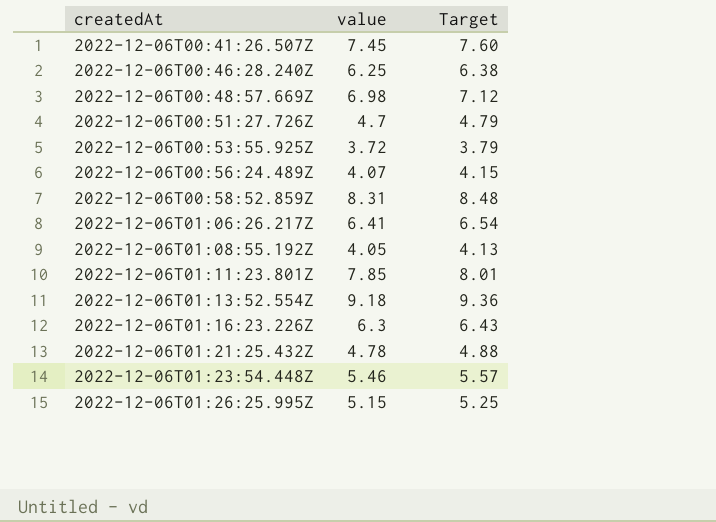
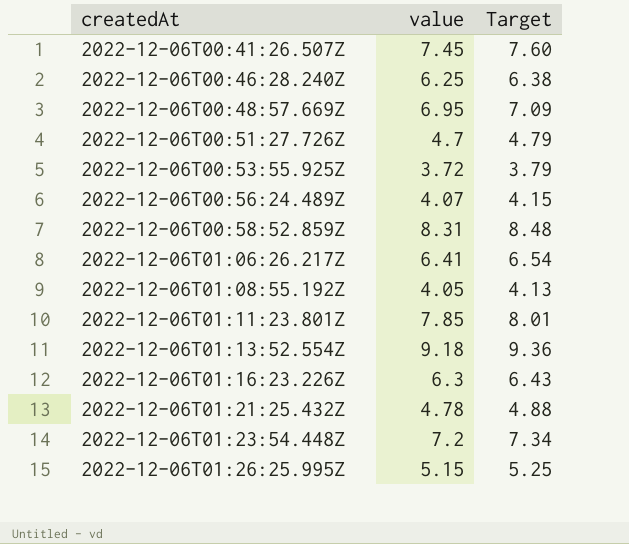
2022-12-06T00:48:57.669Z | value: 6.98 -> 6.95
2022-12-06T00:48:57.669Z | Target: 7.12 -> 7.09
2022-12-06T01:23:54.448Z | value: 5.46 -> 7.2
2022-12-06T01:23:54.448Z | Target: 5.57 -> 7.34

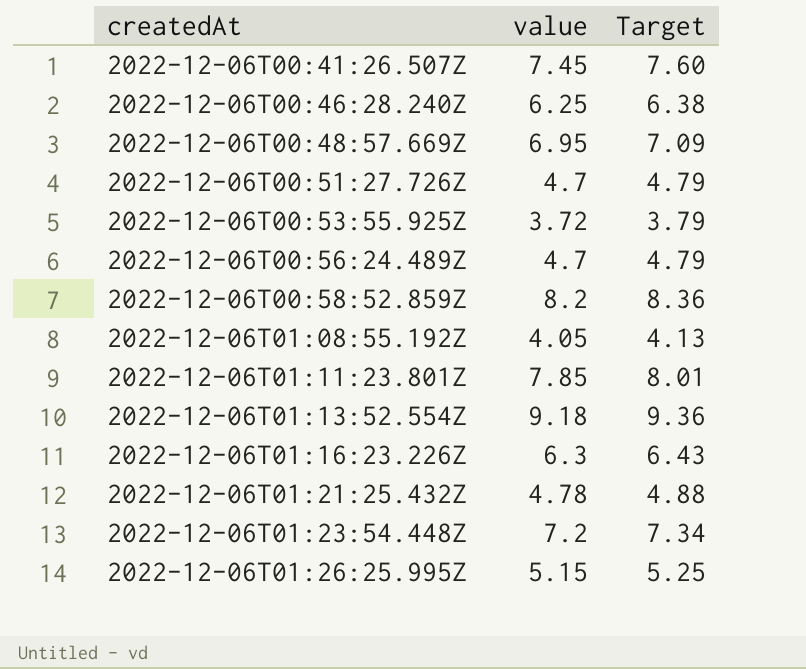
row 2022-12-06T01:06:26.217Z: 6.41 | 6.54 -> none
2022-12-06T00:56:24.489Z | value: 4.07 -> 4.7
2022-12-06T00:56:24.489Z | Target: 4.15 -> 4.79
2022-12-06T00:58:52.859Z | value: 8.31 -> 8.2
2022-12-06T00:58:52.859Z | Target: 8.48 -> 8.36

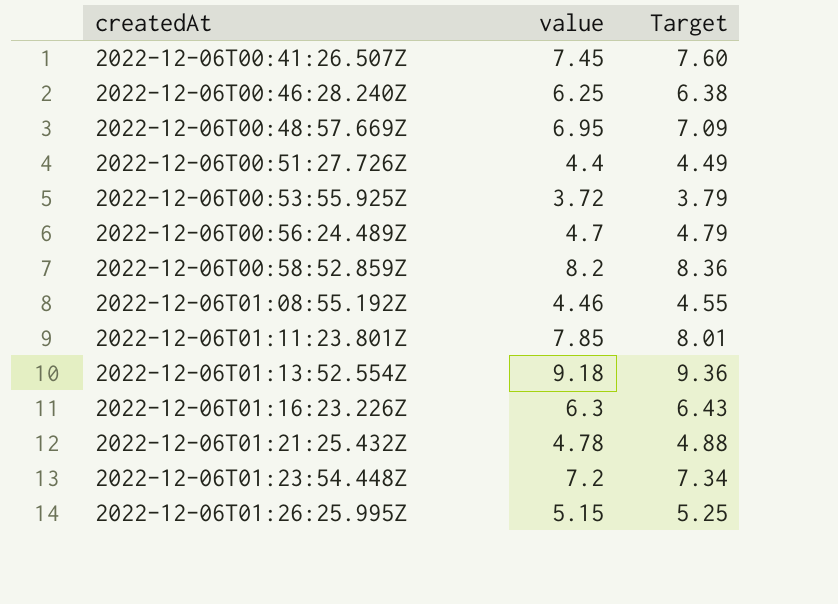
2022-12-06T00:51:27.726Z | value: 4.7 -> 4.4
2022-12-06T00:51:27.726Z | Target: 4.79 -> 4.49
2022-12-06T01:08:55.192Z | value: 4.05 -> 4.46
2022-12-06T01:08:55.192Z | Target: 4.13 -> 4.55

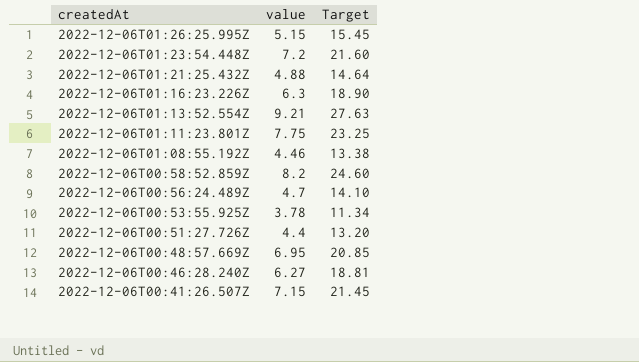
row order: createdAt ascending -> createdAt descending
column Target | formula: [value] * 1.02 -> [value] * 3
2022-12-06T01:21:25.432Z | value: 4.78 -> 4.88
2022-12-06T01:13:52.554Z | value: 9.18 -> 9.21
2022-12-06T01:11:23.801Z | value: 7.85 -> 7.75
2022-12-06T00:53:55.925Z | value: 3.72 -> 3.78
2022-12-06T00:46:28.240Z | value: 6.25 -> 6.27
2022-12-06T00:41:26.507Z | value: 7.45 -> 7.15

